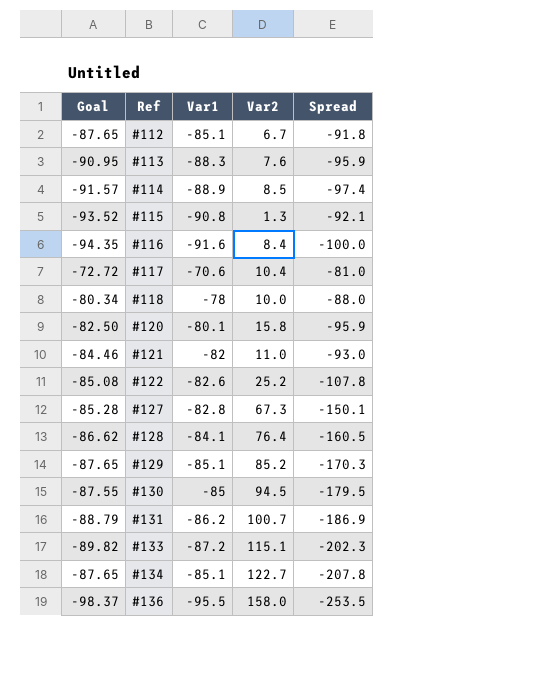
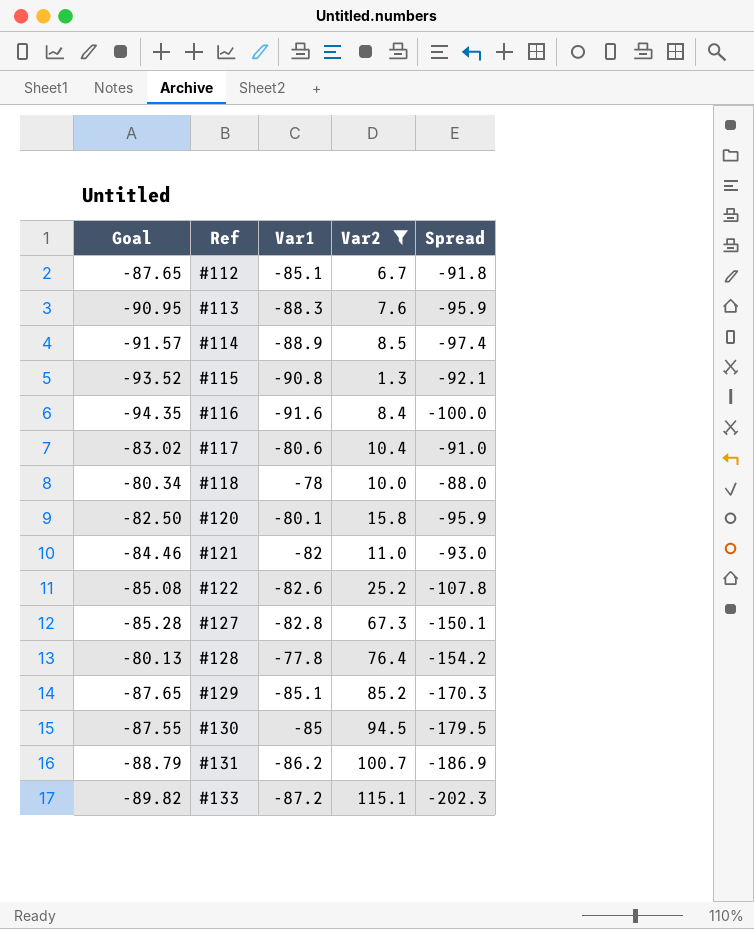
filter: none -> Var2 <= 115.1
#117 | Goal: -72.72 -> -83.02
#117 | Var1: -70.6 -> -80.6
#117 | Spread: -81.0 -> -91.0
#128 | Goal: -86.62 -> -80.13
#128 | Var1: -84.1 -> -77.8
#128 | Spread: -160.5 -> -154.2

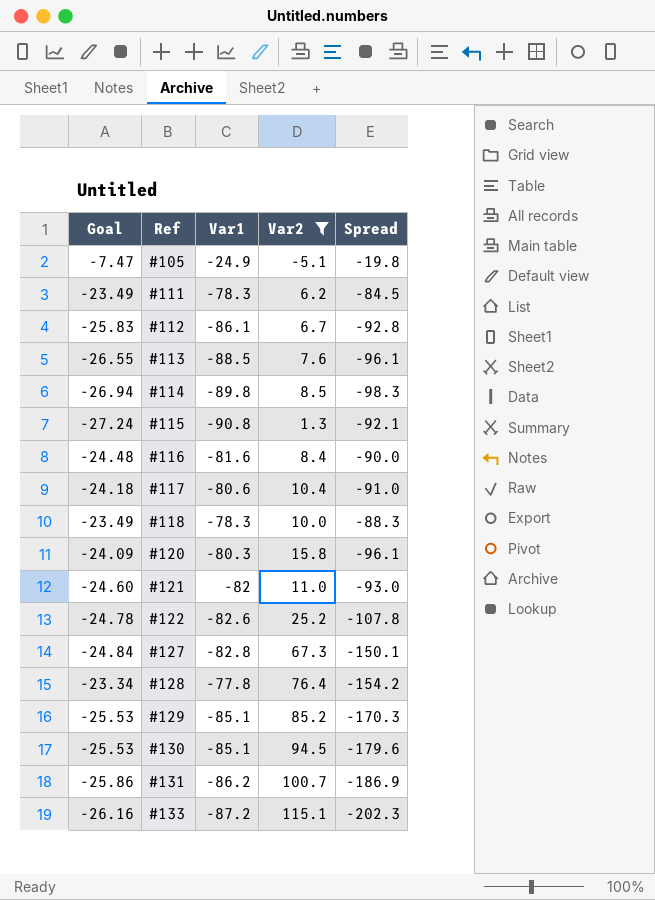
column Goal | formula: [Var1] * 1.03 -> [Var1] * 0.3
row #105: none -> -7.47 | -24.9 | -5.1 | -19.8
row #111: none -> -23.49 | -78.3 | 6.2 | -84.5
#112 | Var1: -85.1 -> -86.1
#112 | Spread: -91.8 -> -92.8
#113 | Var1: -88.3 -> -88.5
#113 | Spread: -95.9 -> -96.1
#114 | Var1: -88.9 -> -89.8
#114 | Spread: -97.4 -> -98.3
#116 | Var1: -91.6 -> -81.6
#116 | Spread: -100.0 -> -90.0
#118 | Var1: -78 -> -78.3
#118 | Spread: -88.0 -> -88.3
#120 | Var1: -80.1 -> -80.3
#120 | Spread: -95.9 -> -96.1
#130 | Var1: -85 -> -85.1
#130 | Spread: -179.5 -> -179.6

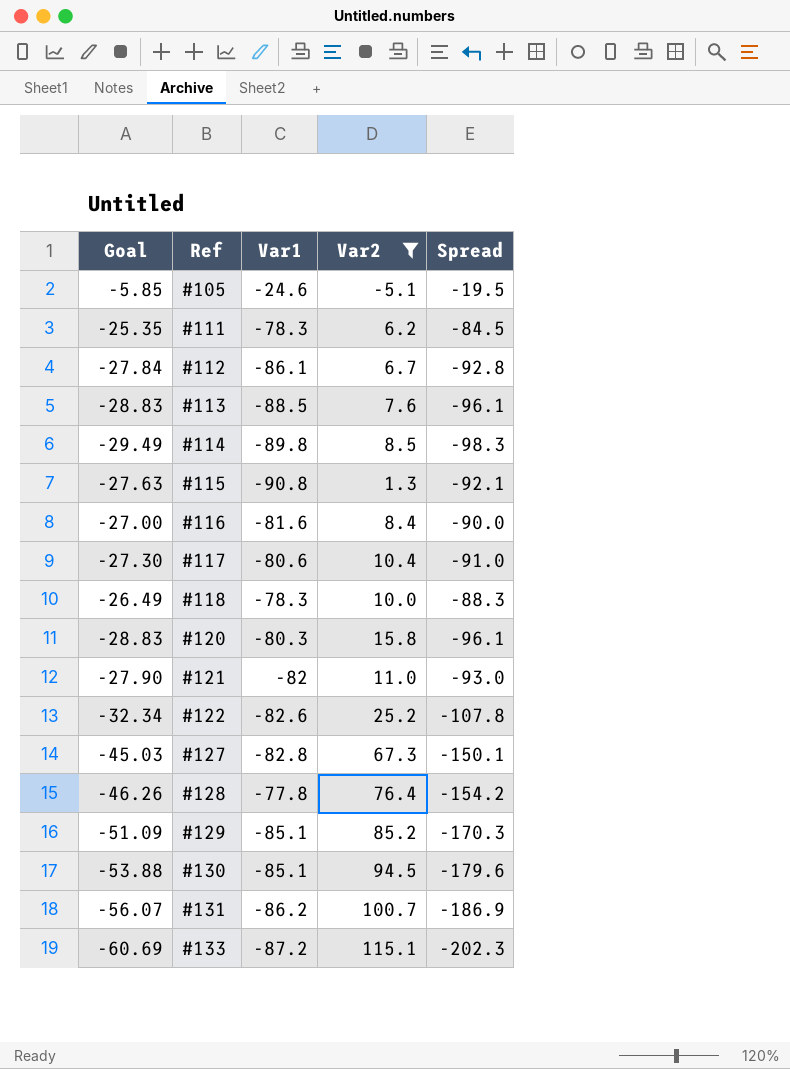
column Goal | formula: [Var1] * 0.3 -> [Spread] * 0.3
#105 | Var1: -24.9 -> -24.6
#105 | Spread: -19.8 -> -19.5

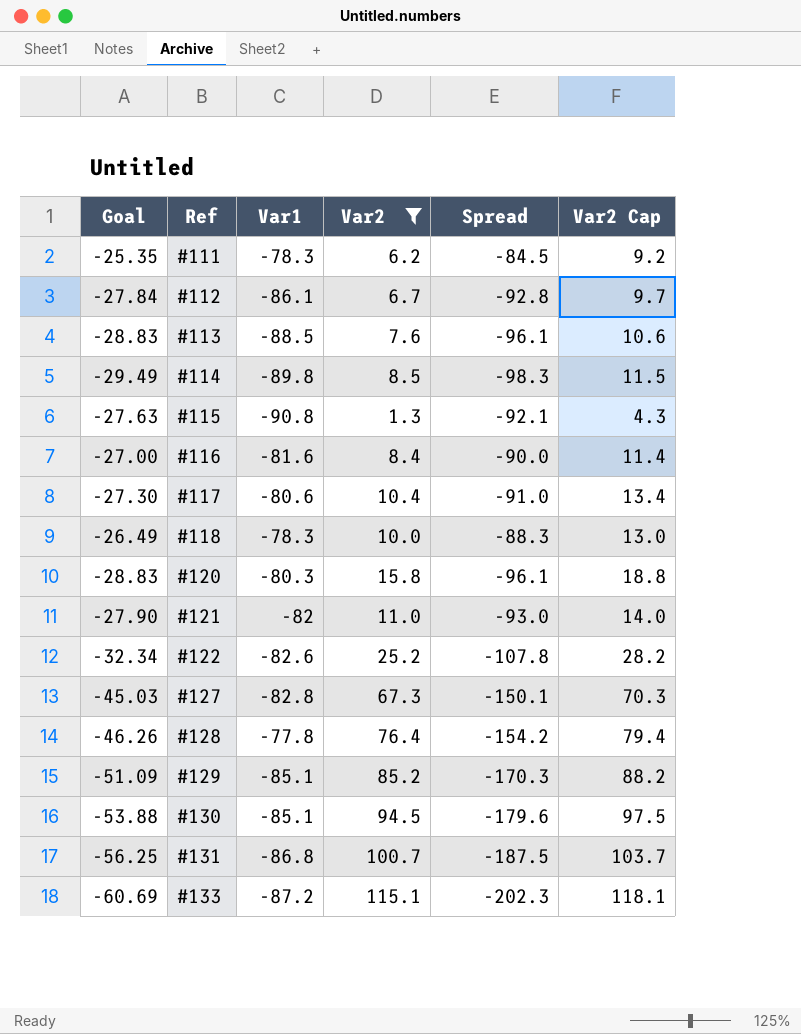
column Var2 Cap | formula: none -> [Var2] + 3
row #105: -5.85 | -24.6 | -5.1 | -19.5 -> none
#131 | Goal: -56.07 -> -56.25
#131 | Var1: -86.2 -> -86.8
#131 | Spread: -186.9 -> -187.5

